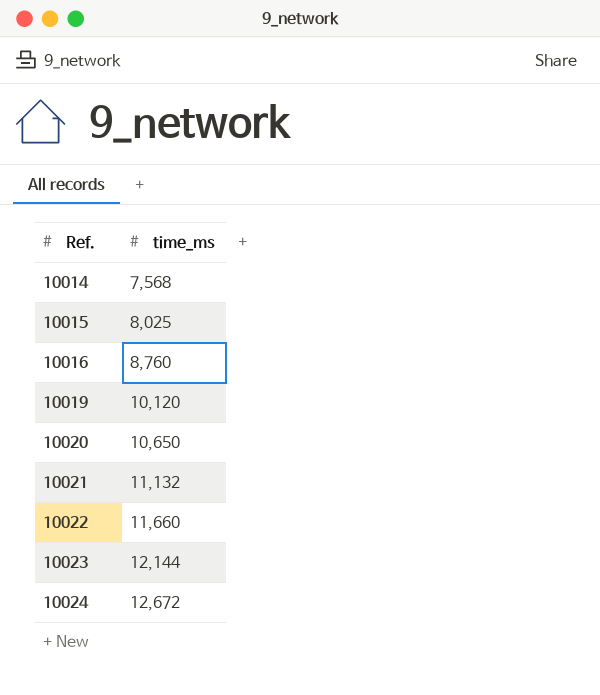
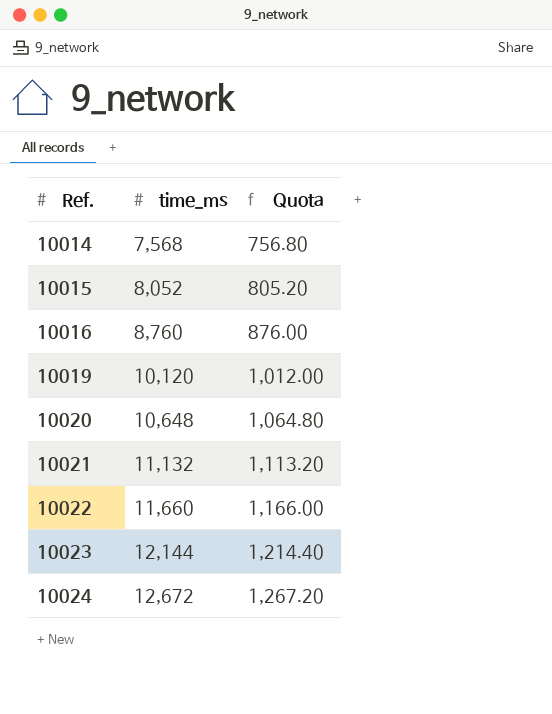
column Quota | formula: none -> [time_ms] * 0.1
10015 | time_ms: 8,025 -> 8,052
10020 | time_ms: 10,650 -> 10,648

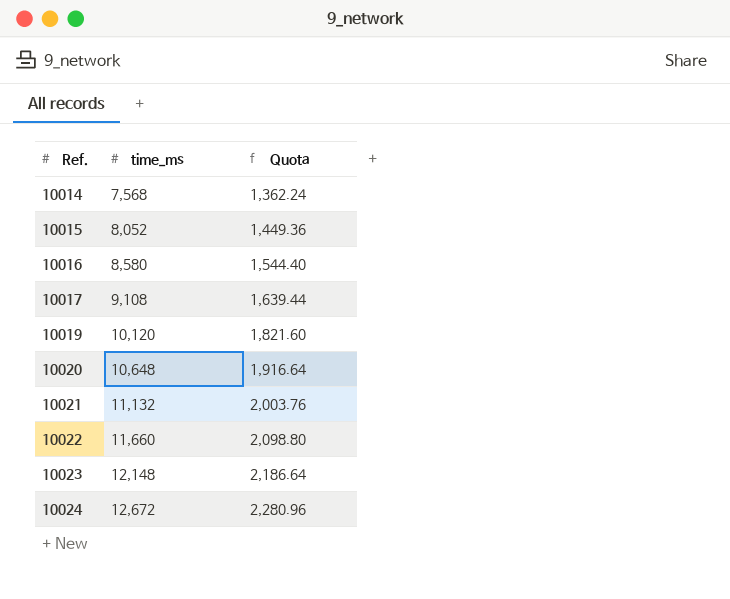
column Quota | formula: [time_ms] * 0.1 -> [time_ms] * 0.18
10016 | time_ms: 8,760 -> 8,580
row 10017: none -> 9,108 | 1,639.44
10023 | time_ms: 12,144 -> 12,148

